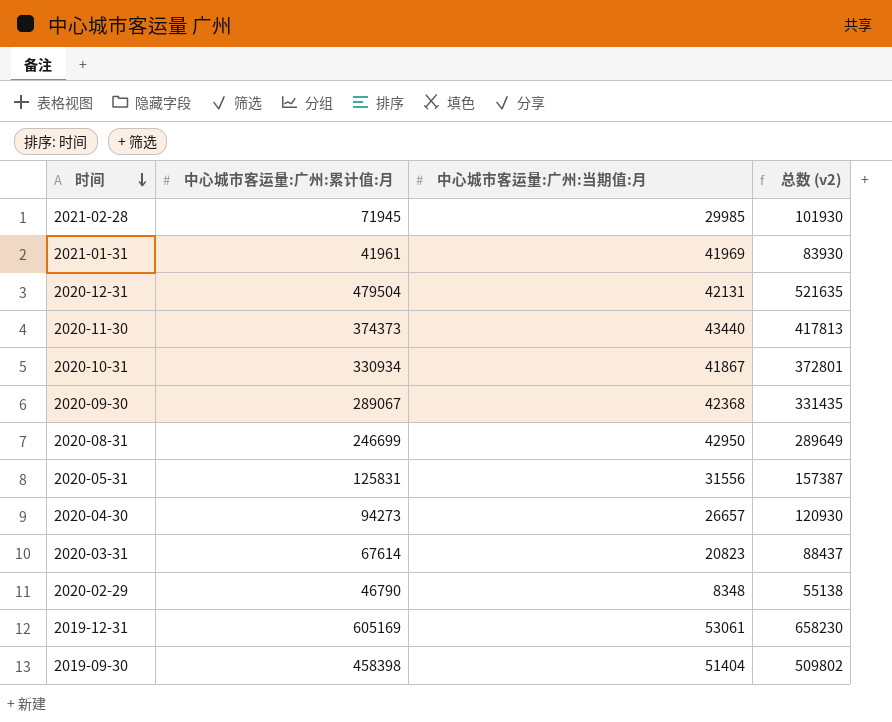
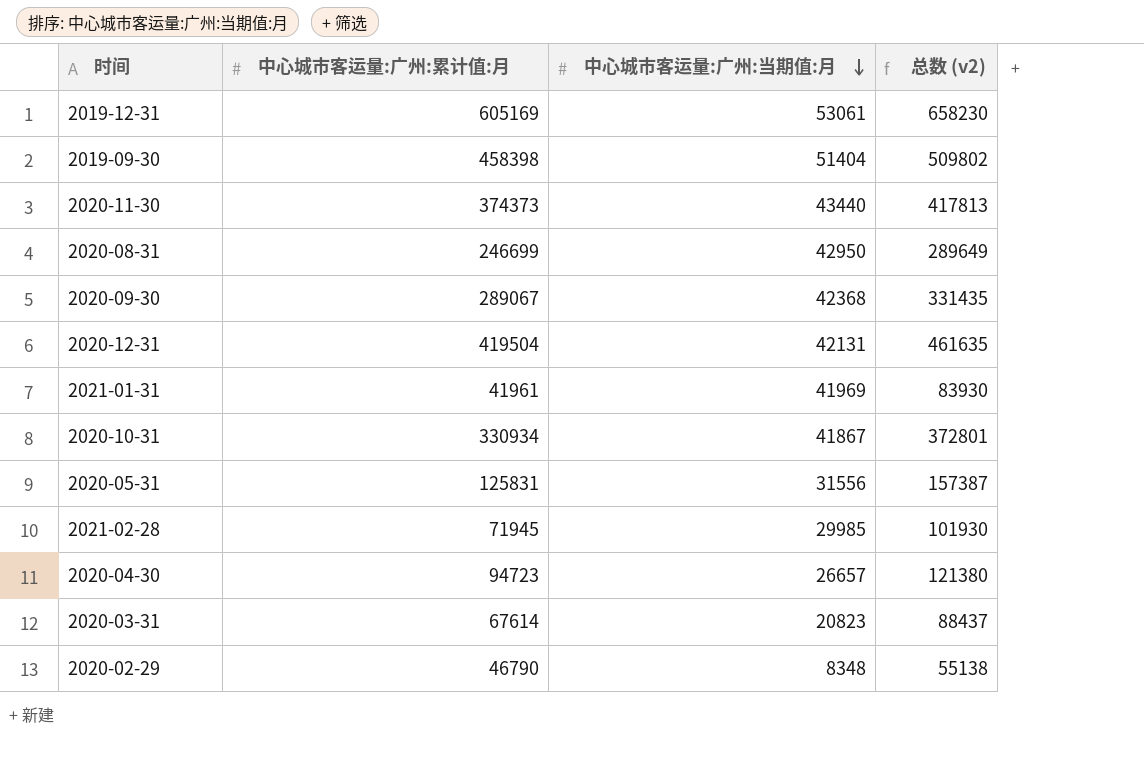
row order: 时间 descending -> 中心城市客运量:广州:当期值:月 descending
2020-12-31 | 中心城市客运量:广州:累计值:月: 479504 -> 419504
2020-12-31 | 总数 (v2): 521635 -> 461635
2020-04-30 | 中心城市客运量:广州:累计值:月: 94273 -> 94723
2020-04-30 | 总数 (v2): 120930 -> 121380

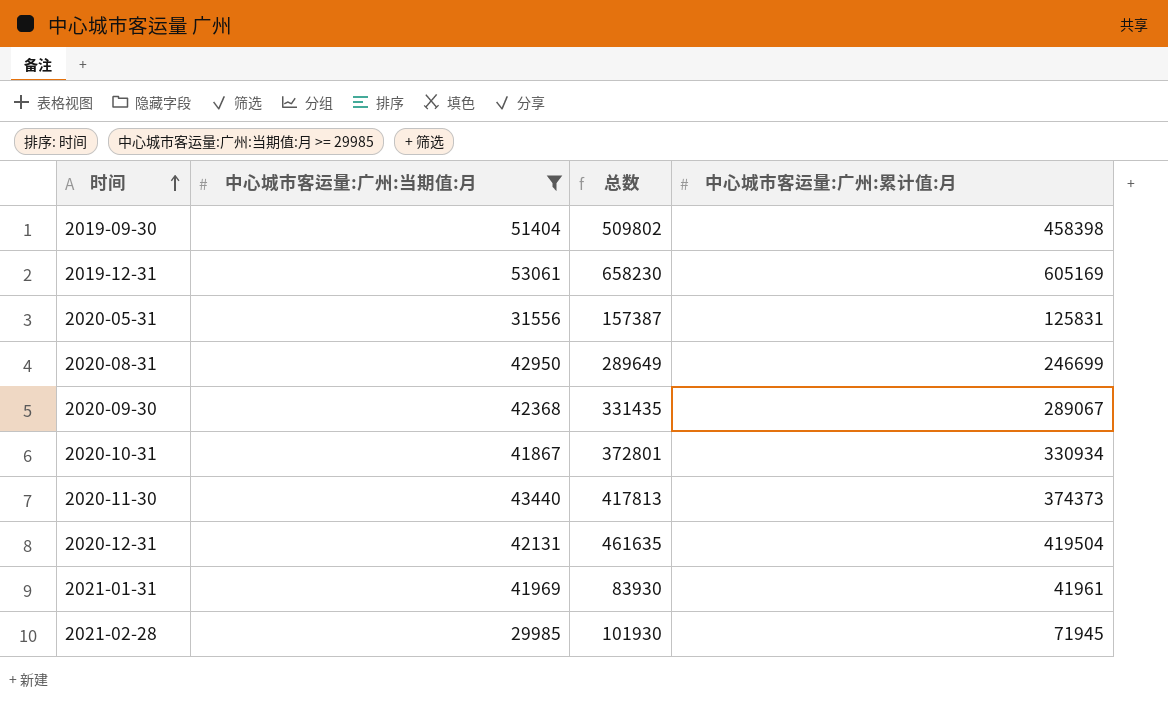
filter: none -> 中心城市客运量:广州:当期值:月 >= 29985
row order: 中心城市客运量:广州:当期值:月 descending -> 时间 ascending
column name: 总数 (v2) -> 总数
column 中心城市客运量:广州:累计值:月 | position: 2 -> 4

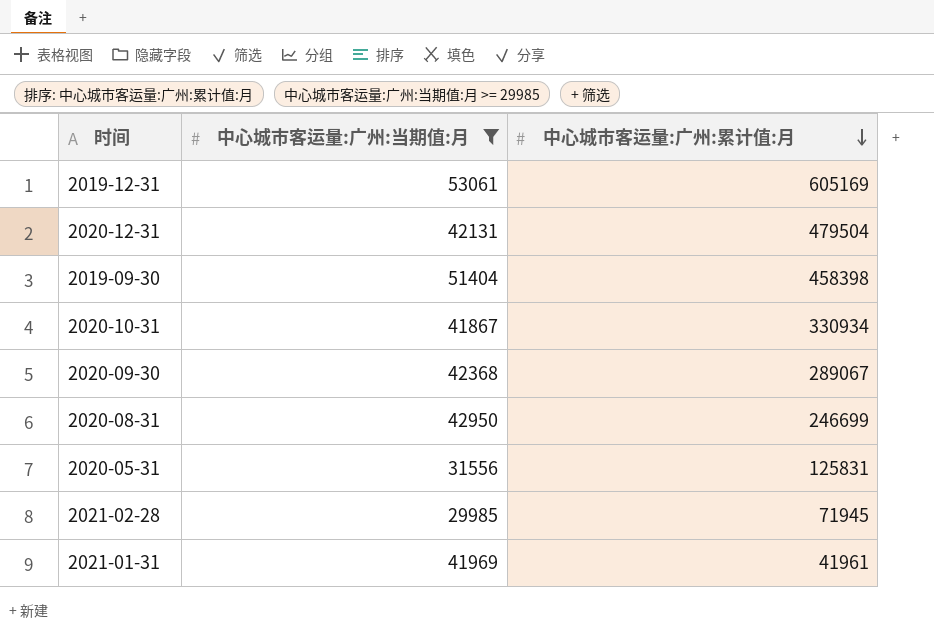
row order: 时间 ascending -> 中心城市客运量:广州:累计值:月 descending
column 总数 | formula: [中心城市客运量:广州:当期值:月] + [中心城市客运量:广州:累计值:月] -> none
row 2020-11-30: 43440 | 417813 | 374373 -> none
2020-12-31 | 中心城市客运量:广州:累计值:月: 419504 -> 479504

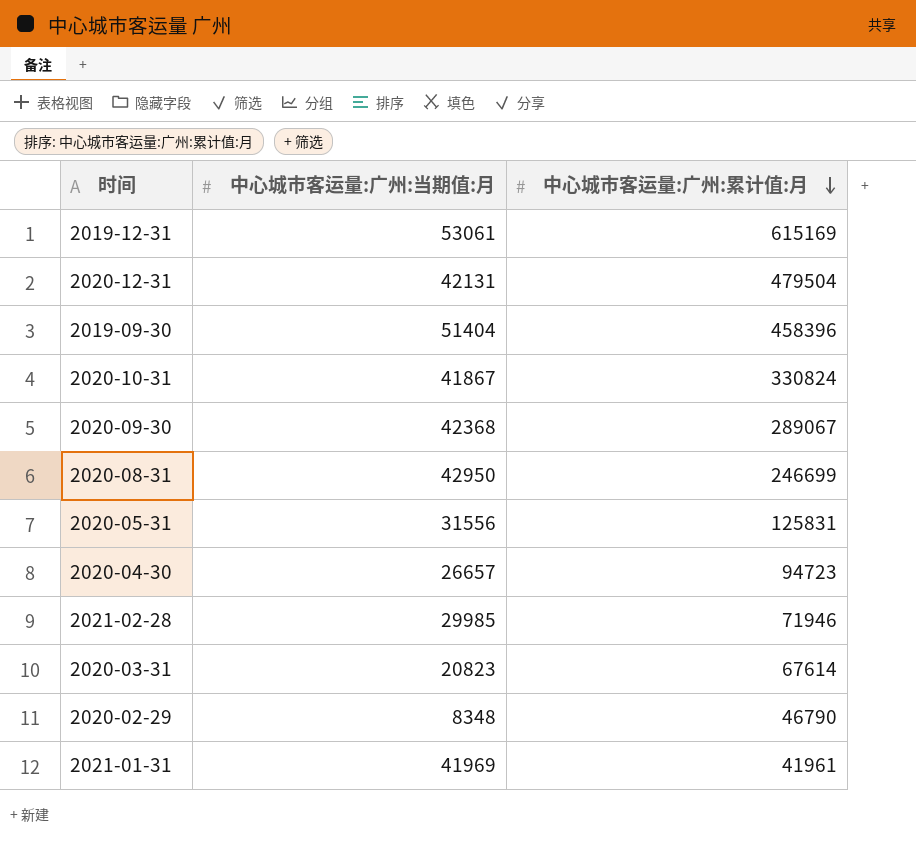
filter: 中心城市客运量:广州:当期值:月 >= 29985 -> none
2019-12-31 | 中心城市客运量:广州:累计值:月: 605169 -> 615169
2019-09-30 | 中心城市客运量:广州:累计值:月: 458398 -> 458396
2020-10-31 | 中心城市客运量:广州:累计值:月: 330934 -> 330824
2021-02-28 | 中心城市客运量:广州:累计值:月: 71945 -> 71946

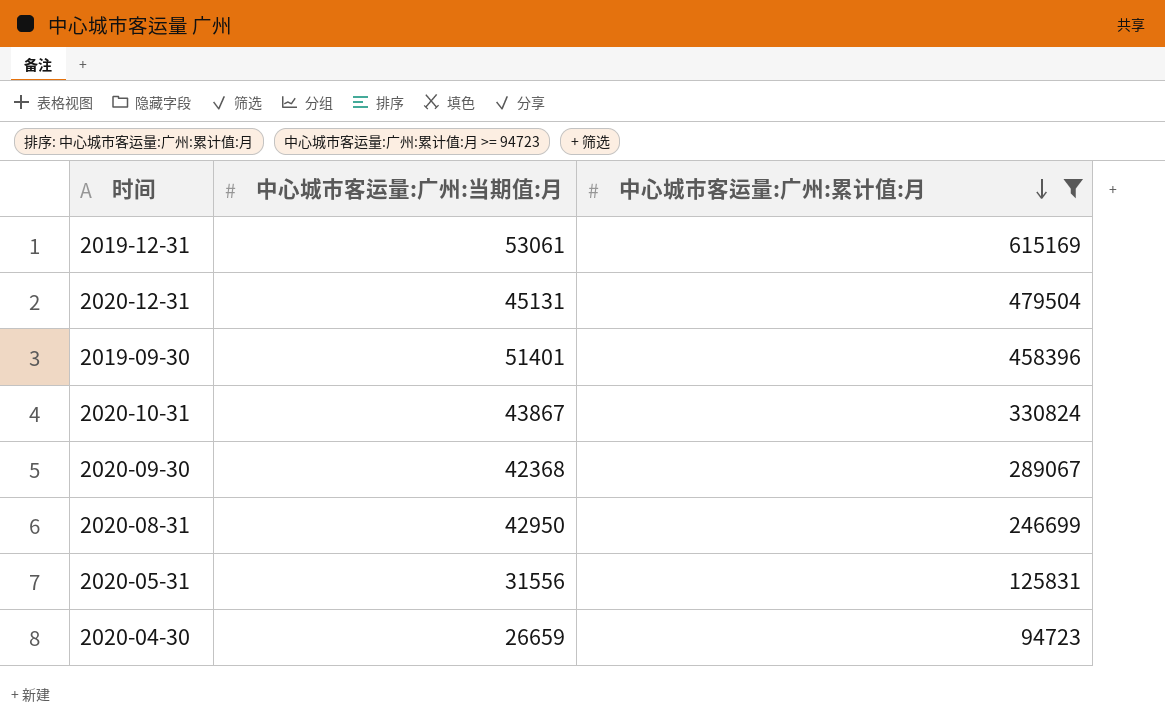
filter: none -> 中心城市客运量:广州:累计值:月 >= 94723
2020-12-31 | 中心城市客运量:广州:当期值:月: 42131 -> 45131
2019-09-30 | 中心城市客运量:广州:当期值:月: 51404 -> 51401
2020-10-31 | 中心城市客运量:广州:当期值:月: 41867 -> 43867
2020-04-30 | 中心城市客运量:广州:当期值:月: 26657 -> 26659

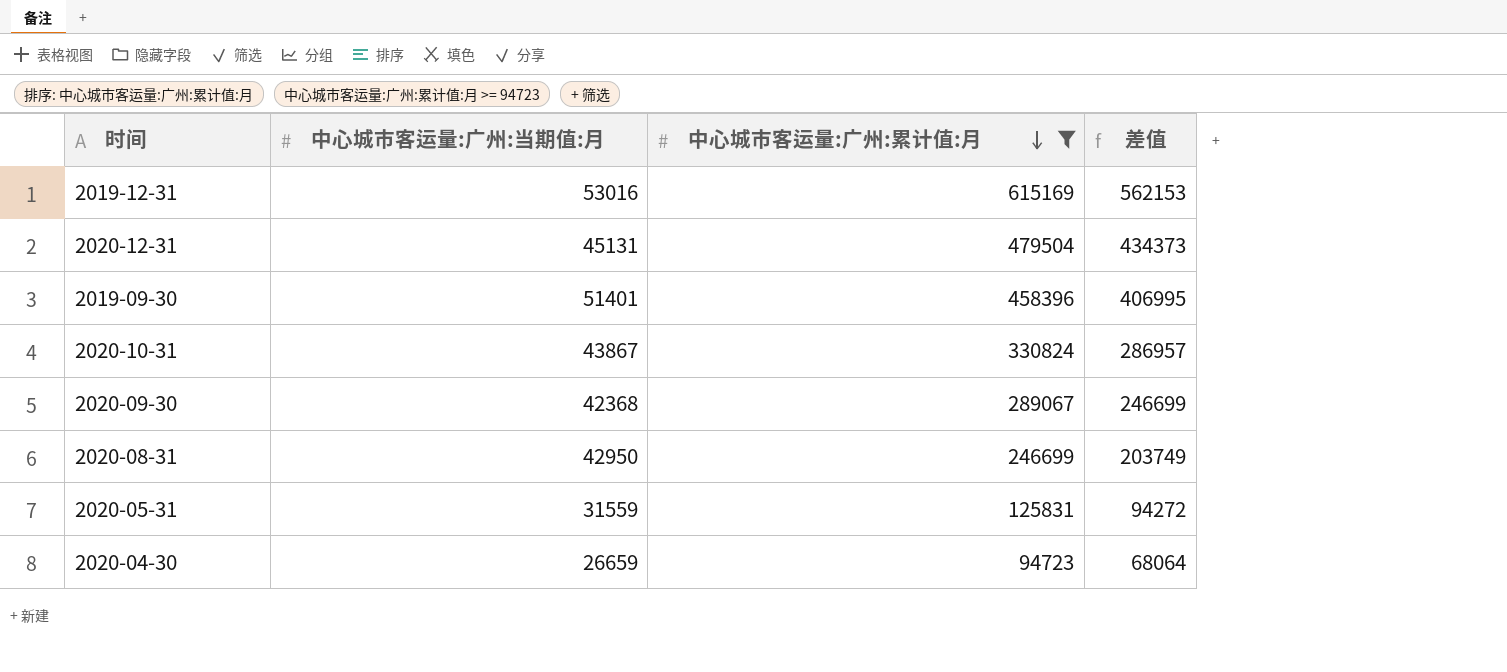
column 差值 | formula: none -> [中心城市客运量:广州:累计值:月] - [中心城市客运量:广州:当期值:月]
2019-12-31 | 中心城市客运量:广州:当期值:月: 53061 -> 53016
2020-05-31 | 中心城市客运量:广州:当期值:月: 31556 -> 31559

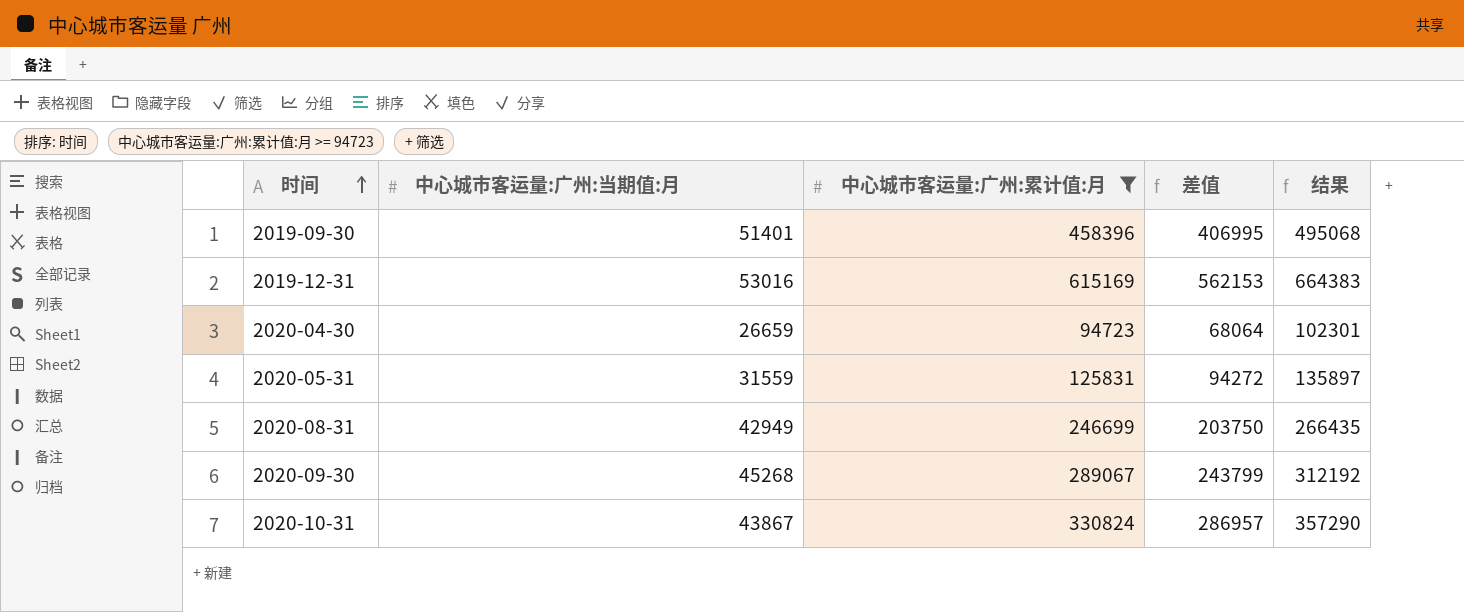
row order: 中心城市客运量:广州:累计值:月 descending -> 时间 ascending
column 结果 | formula: none -> [中心城市客运量:广州:累计值:月] * 1.08
row 2020-12-31: 45131 | 479504 | 434373 -> none
2020-08-31 | 中心城市客运量:广州:当期值:月: 42950 -> 42949
2020-08-31 | 差值: 203749 -> 203750
2020-09-30 | 中心城市客运量:广州:当期值:月: 42368 -> 45268
2020-09-30 | 差值: 246699 -> 243799

